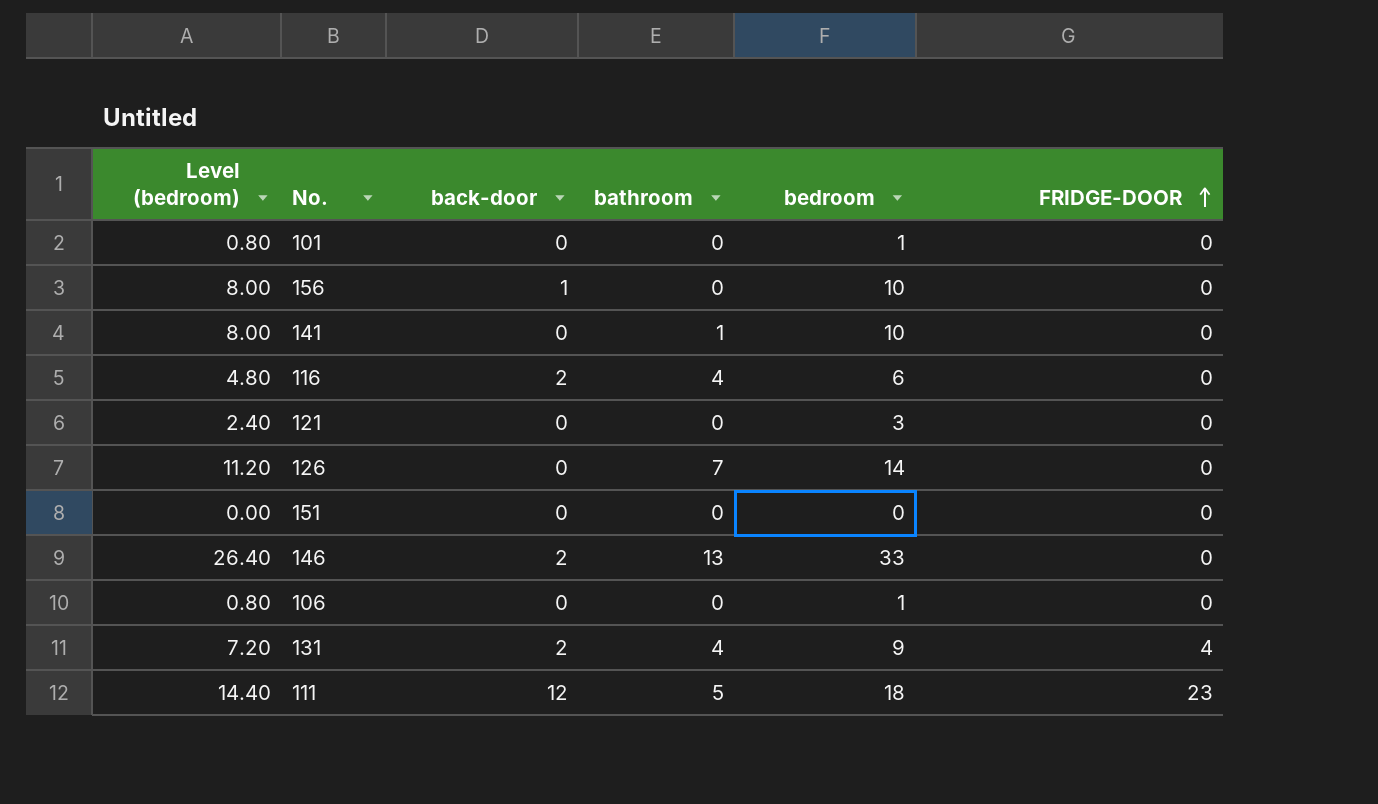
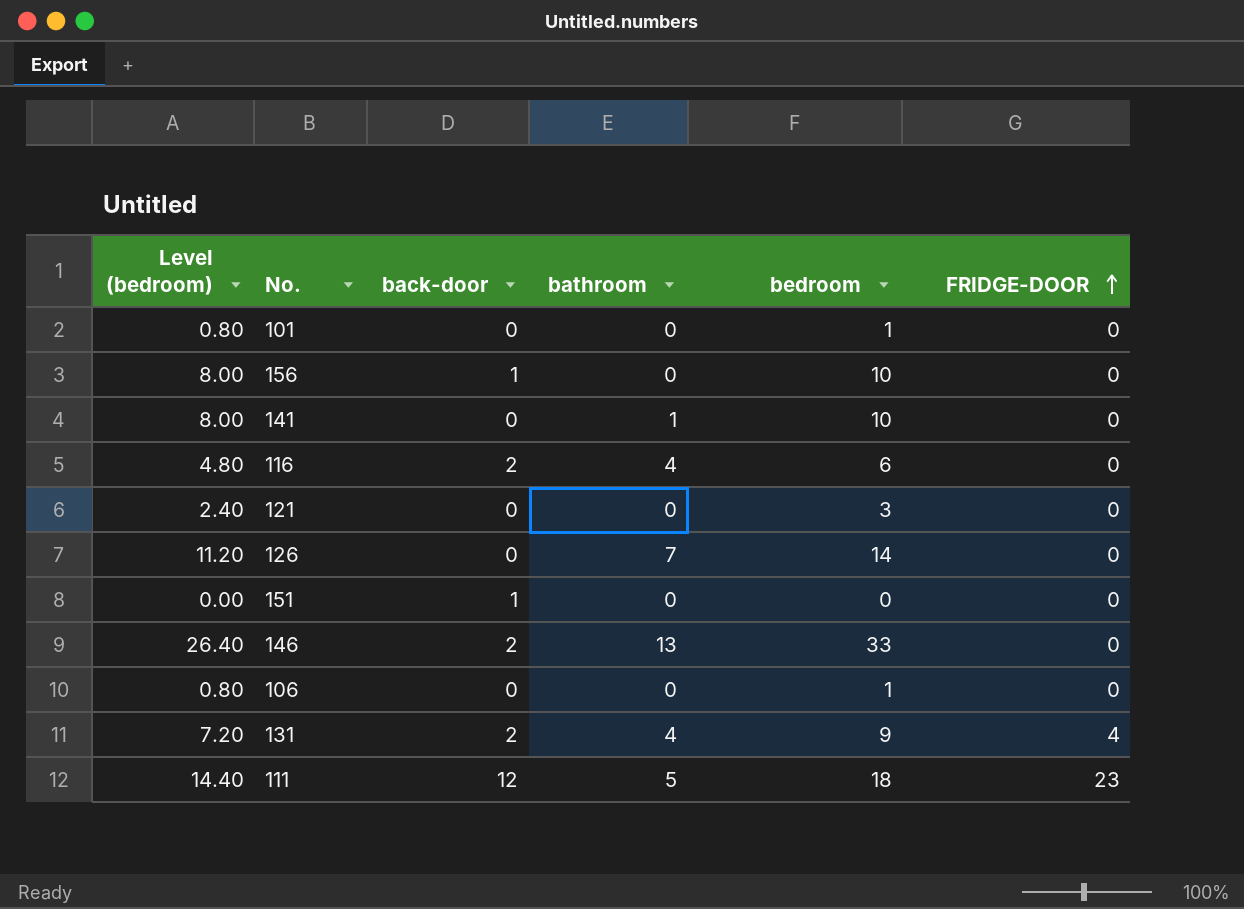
151 | back-door: 0 -> 1

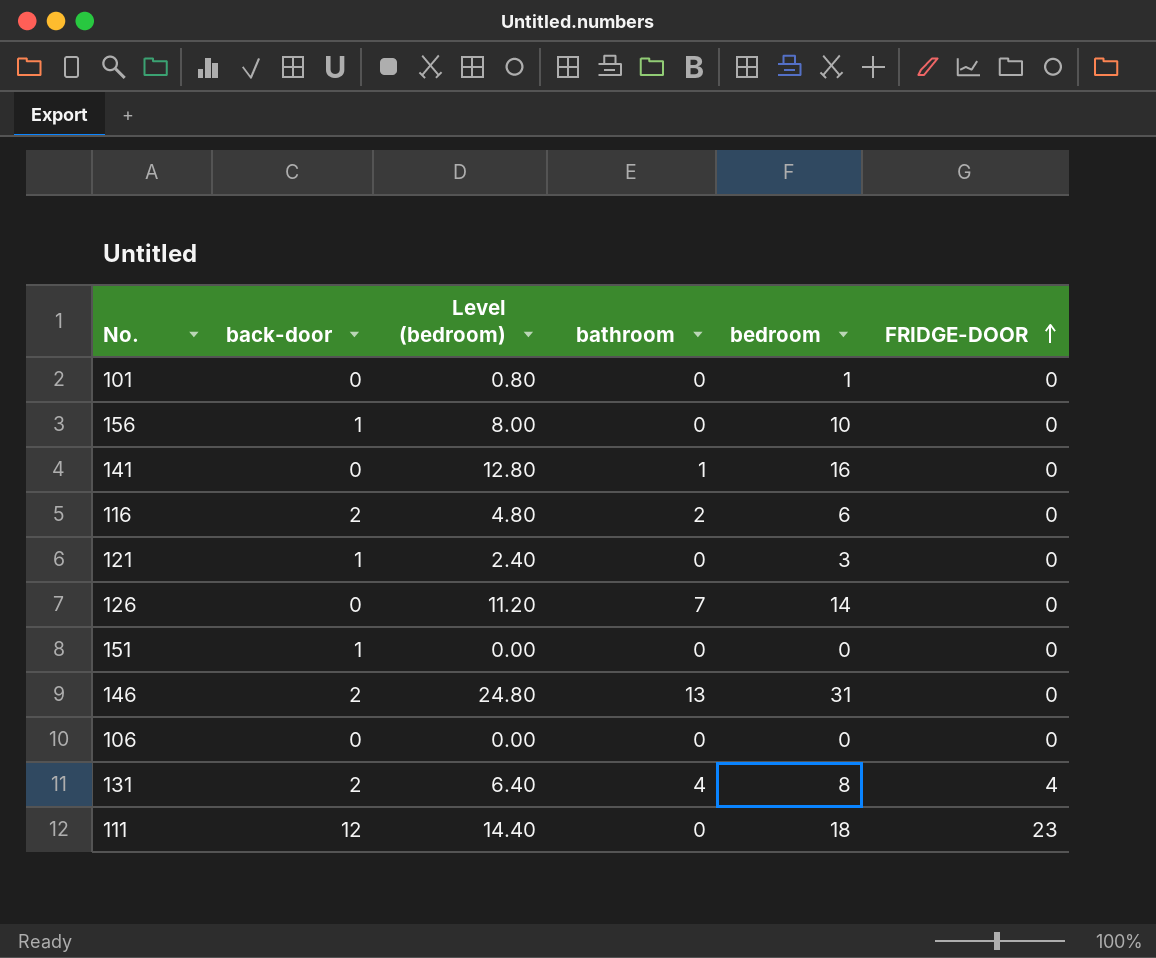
column Level (bedroom) | position: 1 -> 3
141 | Level (bedroom): 8.00 -> 12.80
141 | bedroom: 10 -> 16
116 | bathroom: 4 -> 2
121 | back-door: 0 -> 1
146 | Level (bedroom): 26.40 -> 24.80
146 | bedroom: 33 -> 31
106 | Level (bedroom): 0.80 -> 0.00
106 | bedroom: 1 -> 0
131 | Level (bedroom): 7.20 -> 6.40
131 | bedroom: 9 -> 8
111 | bathroom: 5 -> 0

